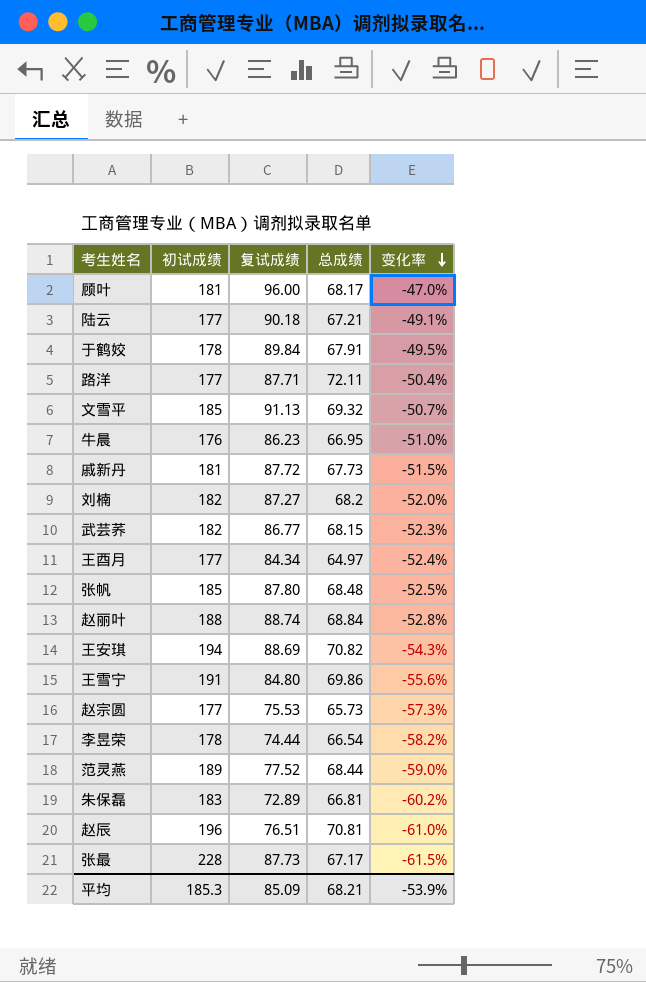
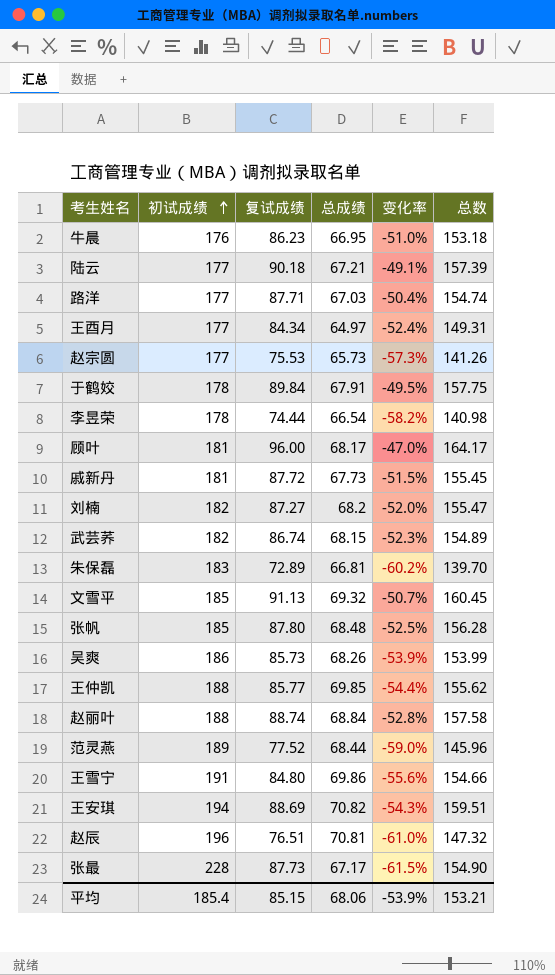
row order: 变化率 descending -> 初试成绩 ascending
column 总数 | formula: none -> [复试成绩] + [总成绩]
路洋 | 总成绩: 72.11 -> 67.03
武芸荞 | 复试成绩: 86.77 -> 86.74
row 吴爽: none -> 186 | 85.73 | 68.26 | -53.9% | 153.99
row 王仲凯: none -> 188 | 85.77 | 69.85 | -54.4% | 155.62
平均 | 初试成绩: 185.3 -> 185.4
平均 | 复试成绩: 85.09 -> 85.15
平均 | 总成绩: 68.21 -> 68.06

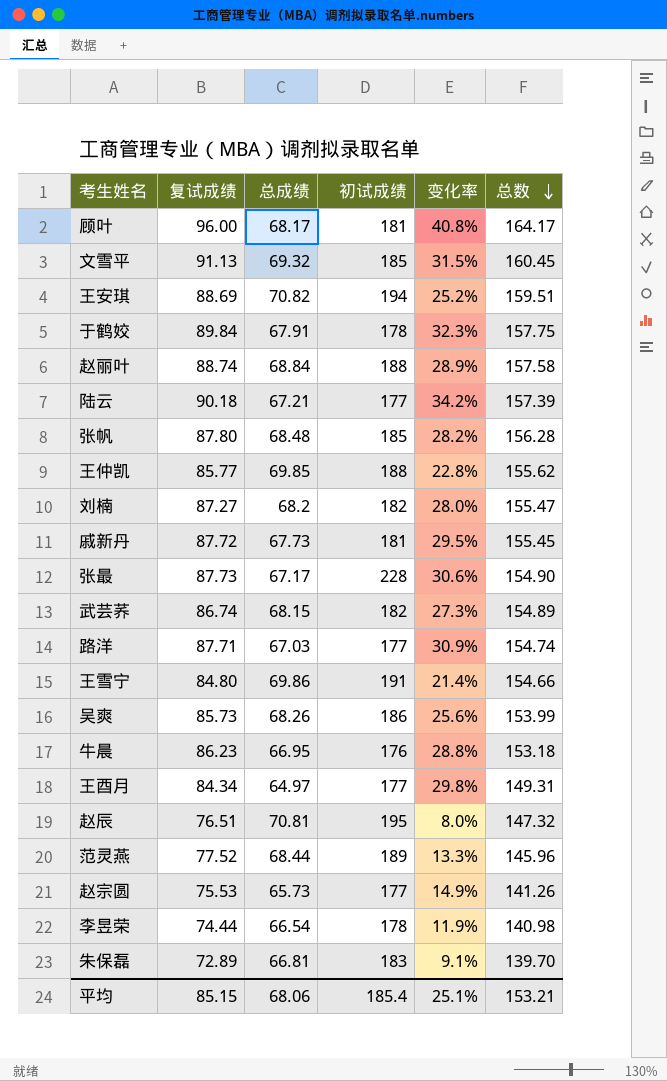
row order: 初试成绩 ascending -> 总数 descending
column 初试成绩 | position: 2 -> 4
column 变化率 | formula: ([复试成绩] - [初试成绩]) / [初试成绩] -> ([复试成绩] - [总成绩]) / [总成绩]
赵辰 | 初试成绩: 196 -> 195
平均 | 变化率: -53.9% -> 25.1%

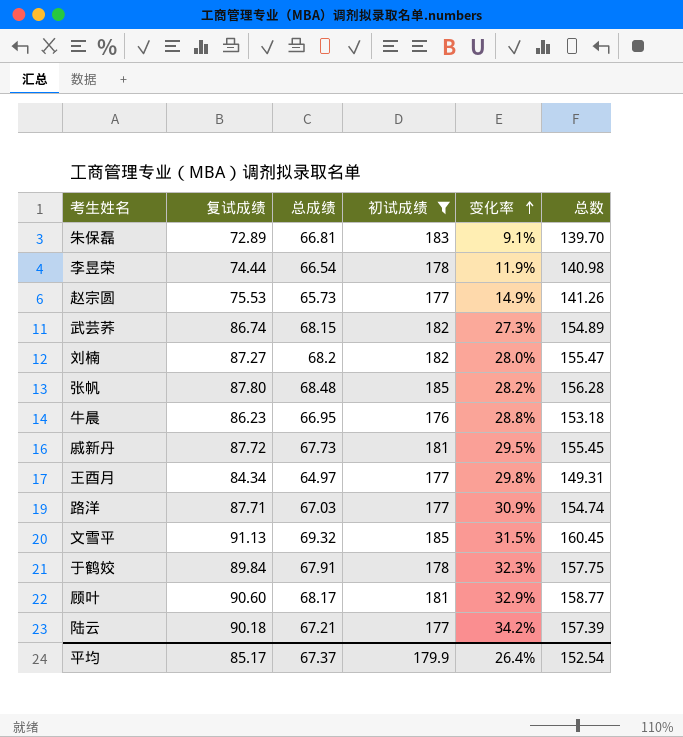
filter: none -> 初试成绩 <= 185
row order: 总数 descending -> 变化率 ascending
顾叶 | 复试成绩: 96.00 -> 90.60
顾叶 | 变化率: 40.8% -> 32.9%
顾叶 | 总数: 164.17 -> 158.77
平均 | 复试成绩: 85.15 -> 85.17
平均 | 总成绩: 68.06 -> 67.37
平均 | 初试成绩: 185.4 -> 179.9
平均 | 变化率: 25.1% -> 26.4%
平均 | 总数: 153.21 -> 152.54

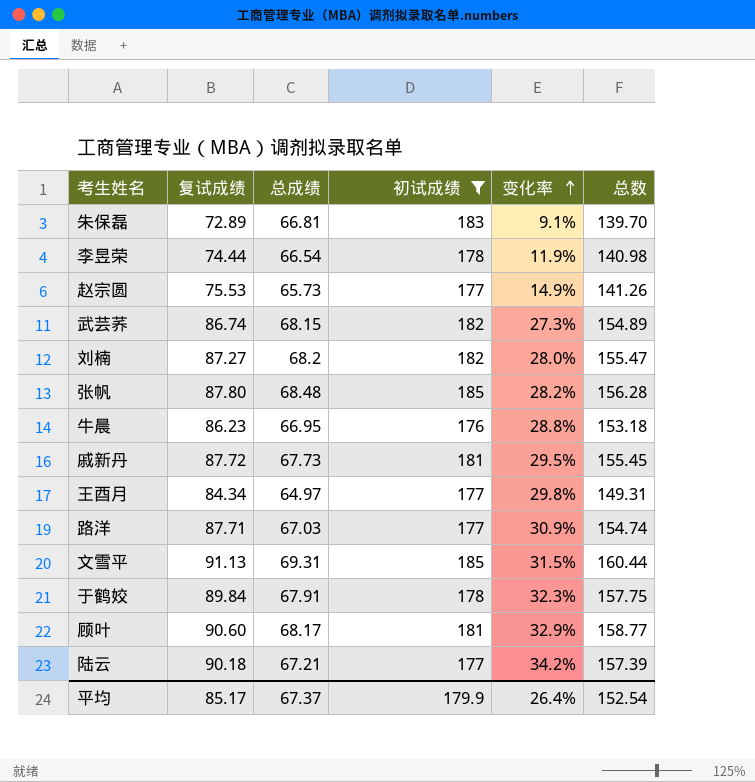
文雪平 | 总成绩: 69.32 -> 69.31
文雪平 | 总数: 160.45 -> 160.44

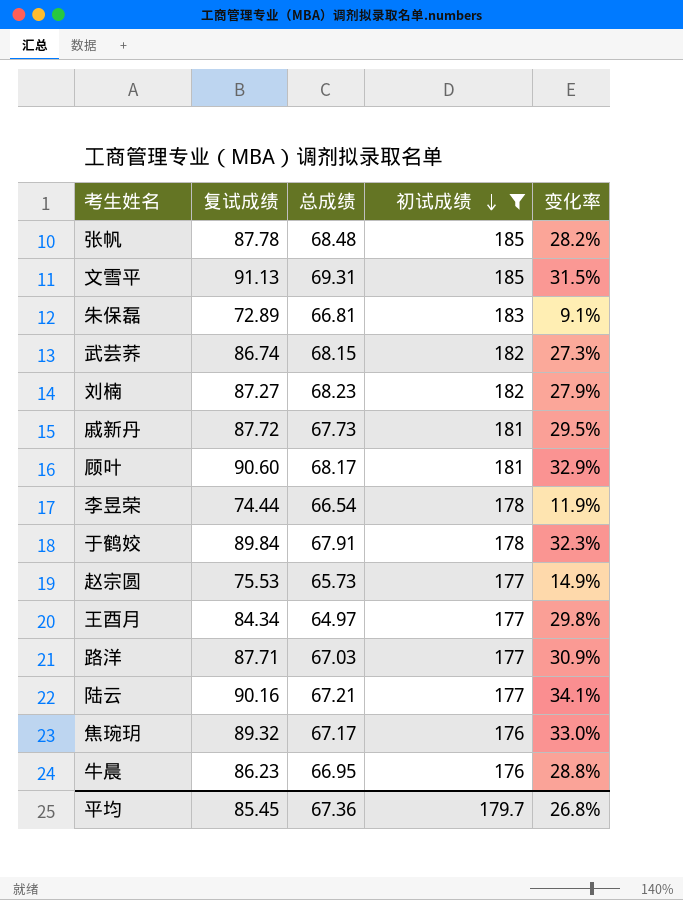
row order: 变化率 ascending -> 初试成绩 descending
column 总数 | formula: [复试成绩] + [总成绩] -> none
张帆 | 复试成绩: 87.80 -> 87.78
刘楠 | 总成绩: 68.2 -> 68.23
刘楠 | 变化率: 28.0% -> 27.9%
陆云 | 复试成绩: 90.18 -> 90.16
陆云 | 变化率: 34.2% -> 34.1%
row 焦琬玥: none -> 89.32 | 67.17 | 176 | 33.0%
平均 | 复试成绩: 85.17 -> 85.45
平均 | 总成绩: 67.37 -> 67.36
平均 | 初试成绩: 179.9 -> 179.7
平均 | 变化率: 26.4% -> 26.8%

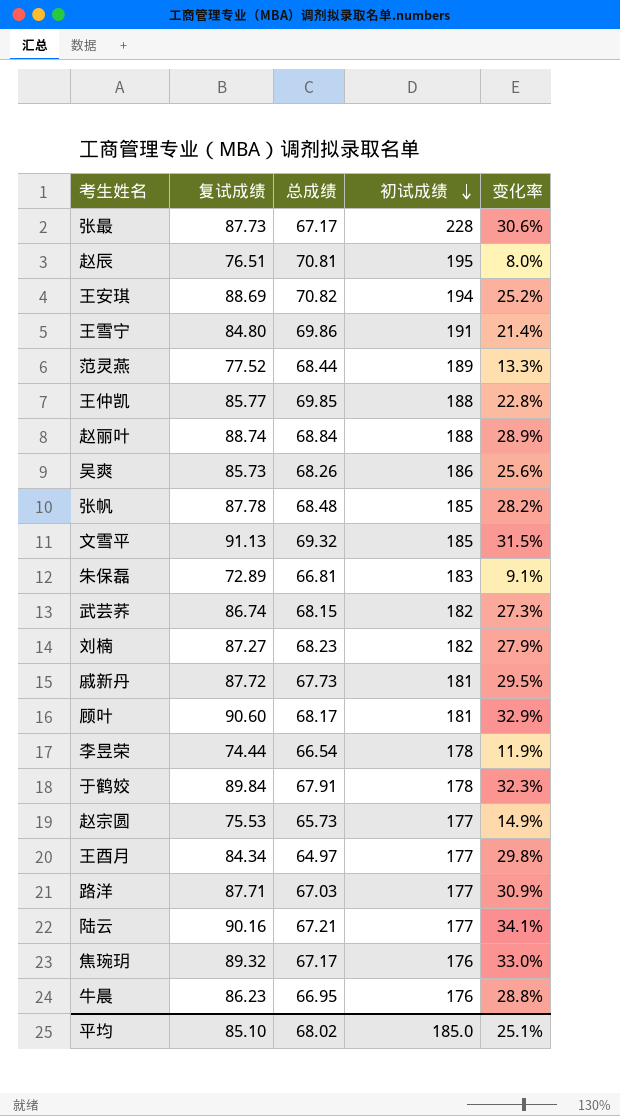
filter: 初试成绩 <= 185 -> none
文雪平 | 总成绩: 69.31 -> 69.32
平均 | 复试成绩: 85.45 -> 85.10
平均 | 总成绩: 67.36 -> 68.02
平均 | 初试成绩: 179.7 -> 185.0
平均 | 变化率: 26.8% -> 25.1%

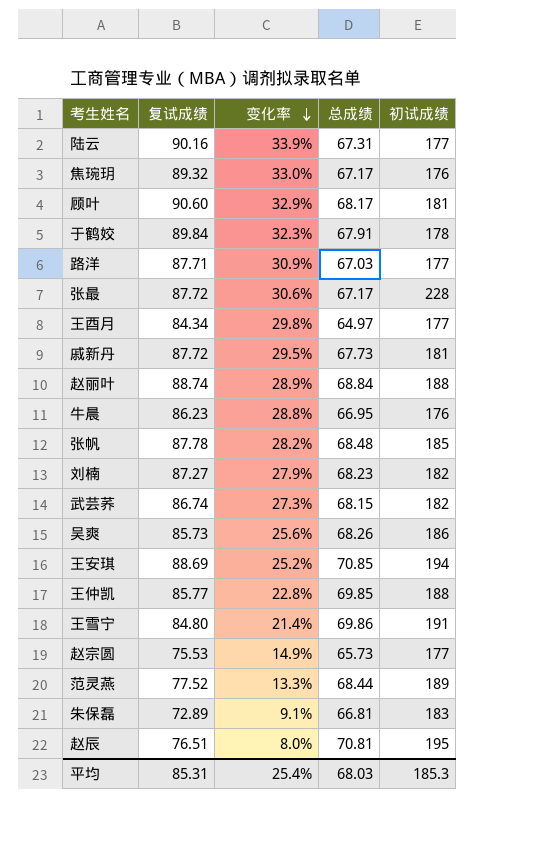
row order: 初试成绩 descending -> 变化率 descending
column 变化率 | position: 5 -> 3
row 文雪平: 91.13 | 69.32 | 185 | 31.5% -> none
row 李昱荣: 74.44 | 66.54 | 178 | 11.9% -> none
陆云 | 变化率: 34.1% -> 33.9%
陆云 | 总成绩: 67.21 -> 67.31
张最 | 复试成绩: 87.73 -> 87.72
王安琪 | 总成绩: 70.82 -> 70.85
平均 | 复试成绩: 85.10 -> 85.31
平均 | 变化率: 25.1% -> 25.4%
平均 | 总成绩: 68.02 -> 68.03
平均 | 初试成绩: 185.0 -> 185.3

